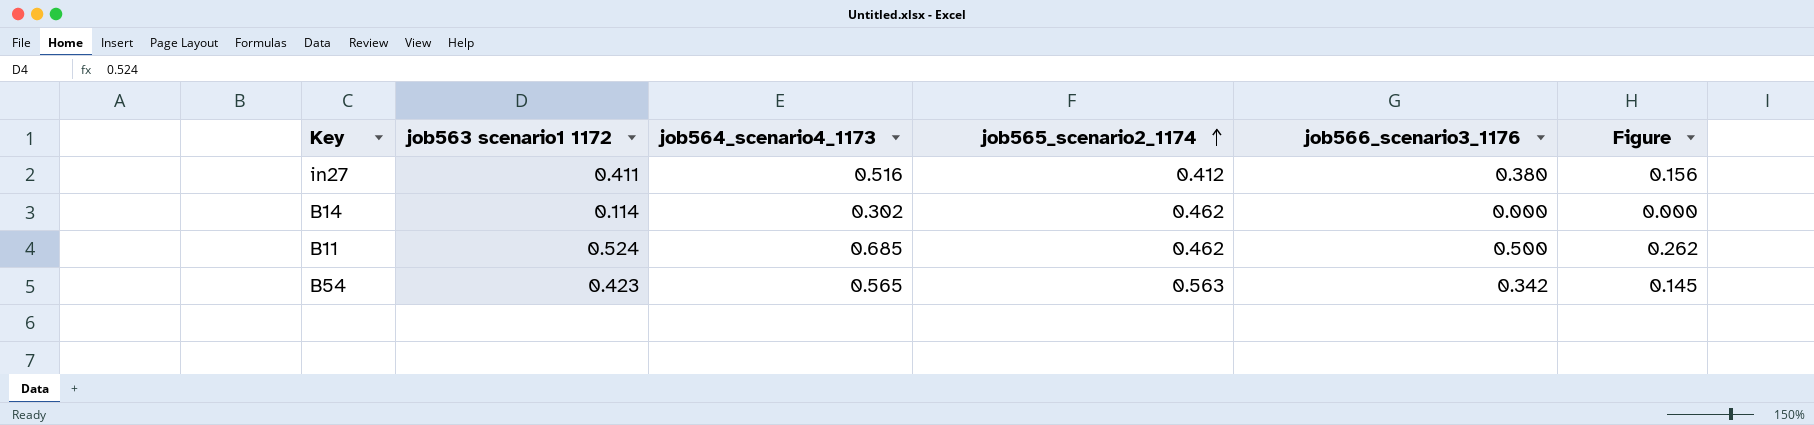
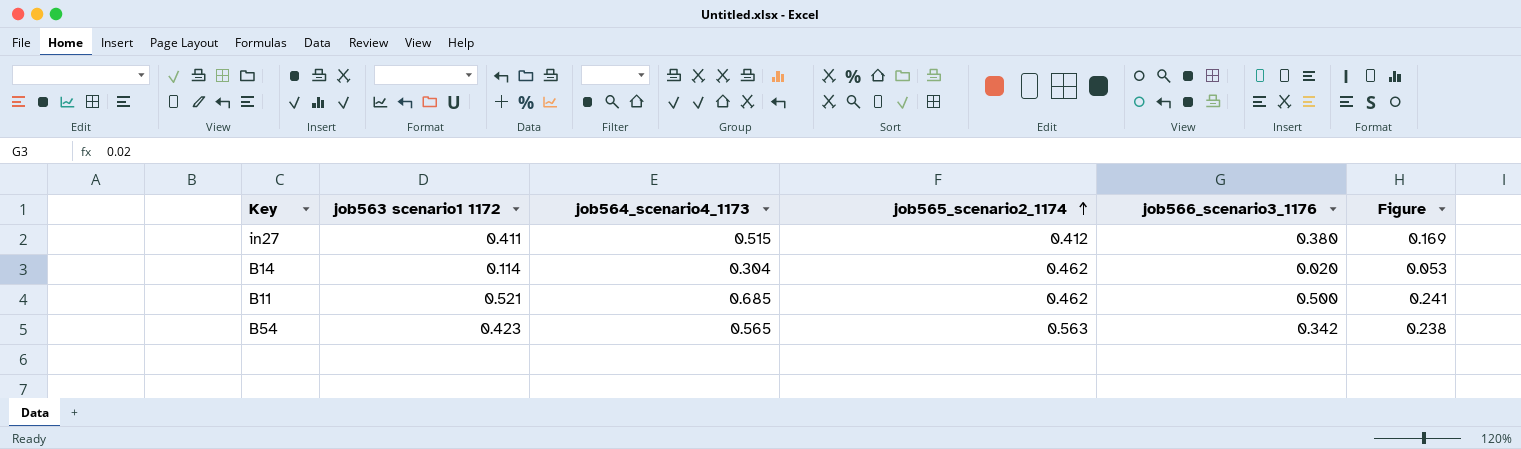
column Figure | formula: [job563 scenario1 1172] * [job566_scenario3_1176] -> [job563 scenario1 1172] * [job565_scenario2_1174]
in27 | job564_scenario4_1173: 0.516 -> 0.515
B14 | job564_scenario4_1173: 0.302 -> 0.304
B14 | job566_scenario3_1176: 0.000 -> 0.020
B11 | job563 scenario1 1172: 0.524 -> 0.521

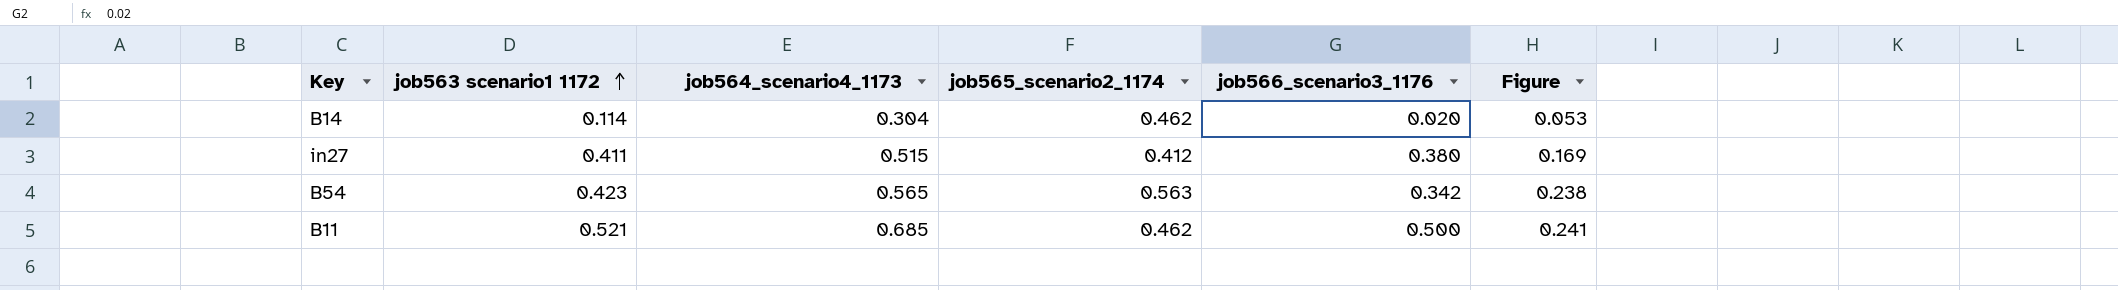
row order: job565_scenario2_1174 ascending -> job563 scenario1 1172 ascending

